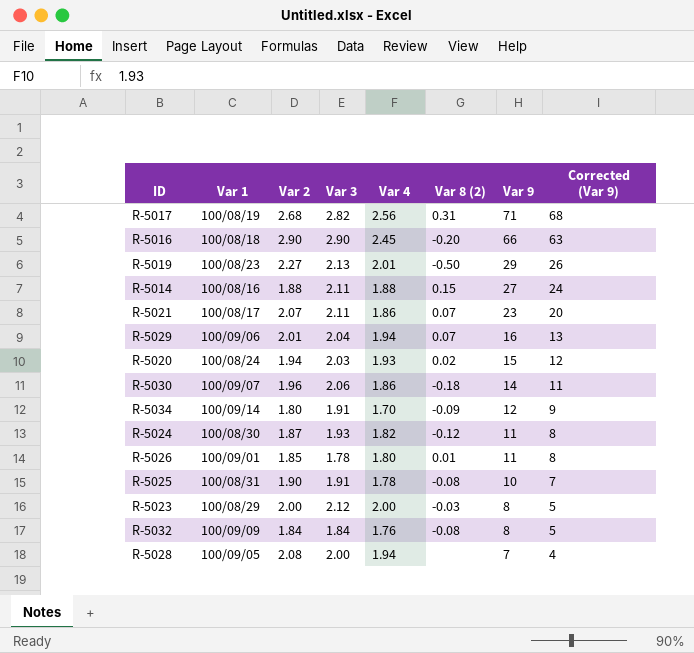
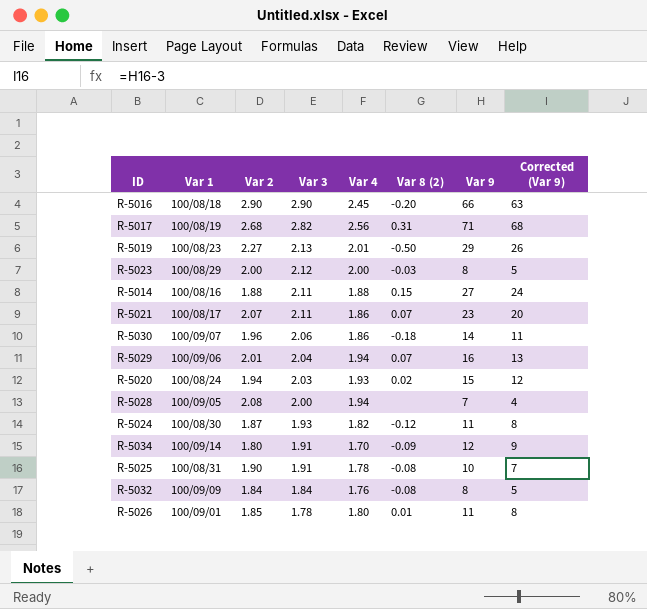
row order: Var 9 descending -> Var 3 descending

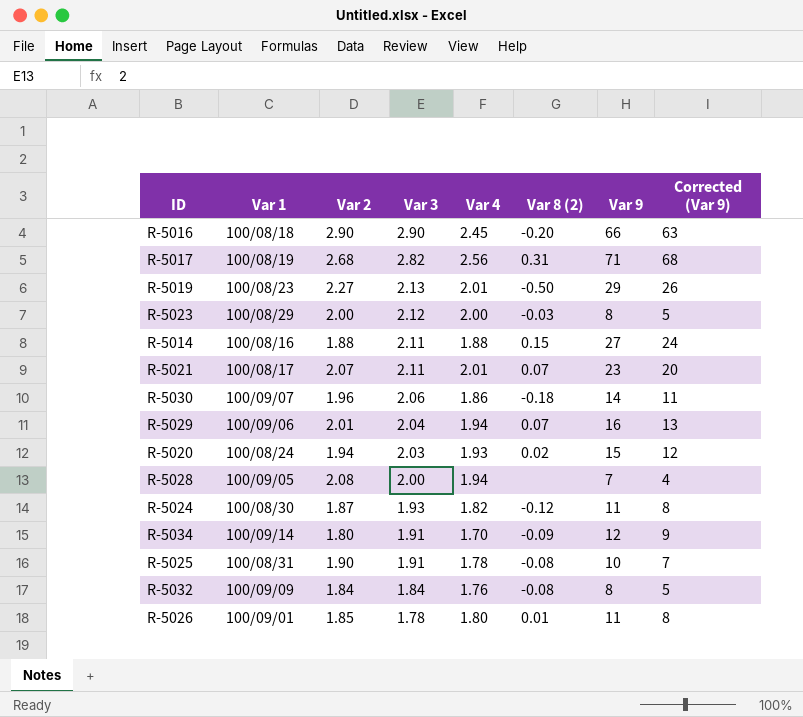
R-5021 | Var 4: 1.86 -> 2.01

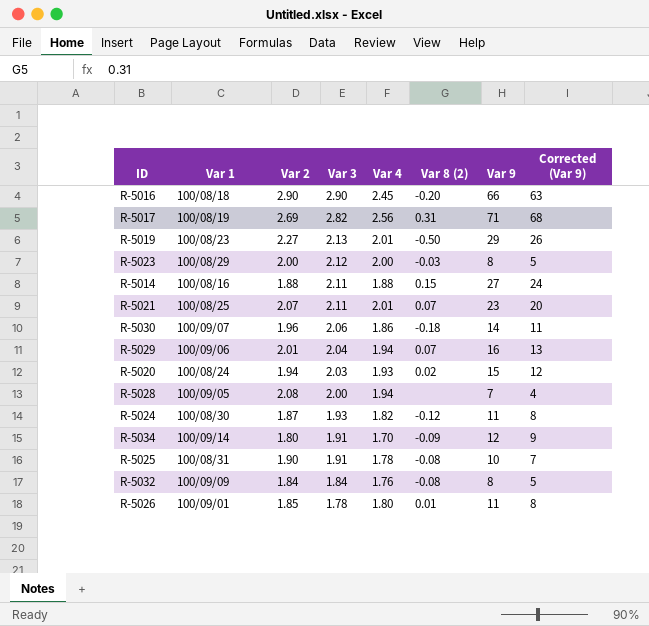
R-5017 | Var 2: 2.68 -> 2.69
R-5021 | Var 1: 100/08/17 -> 100/08/25

